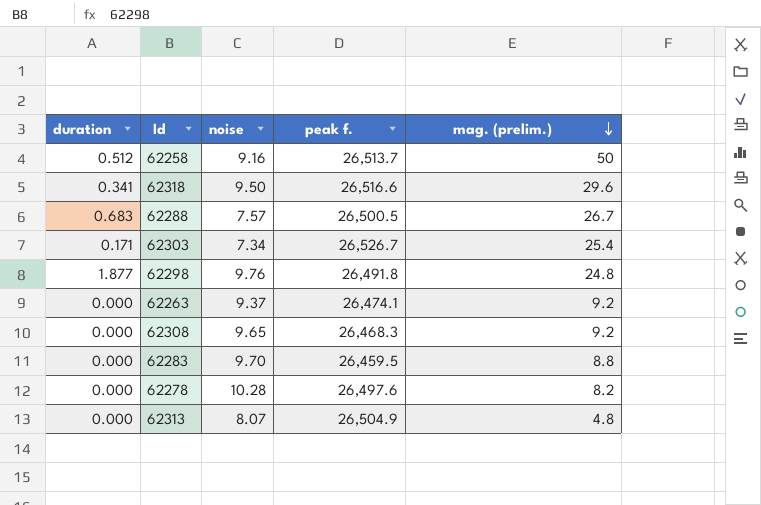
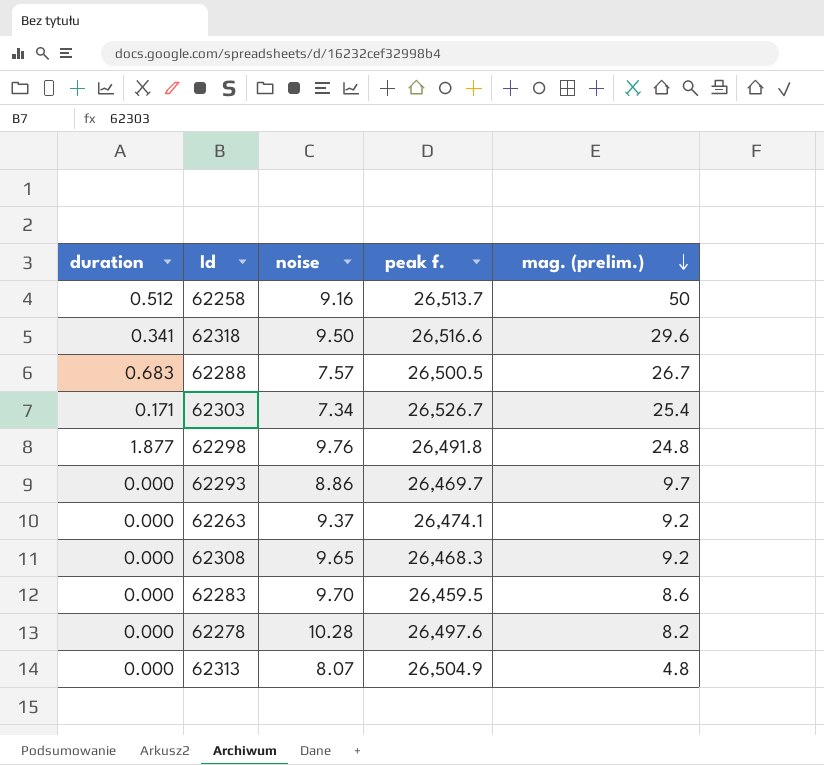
row 62293: none -> 0.000 | 8.86 | 26,469.7 | 9.7
62283 | mag. (prelim.): 8.8 -> 8.6

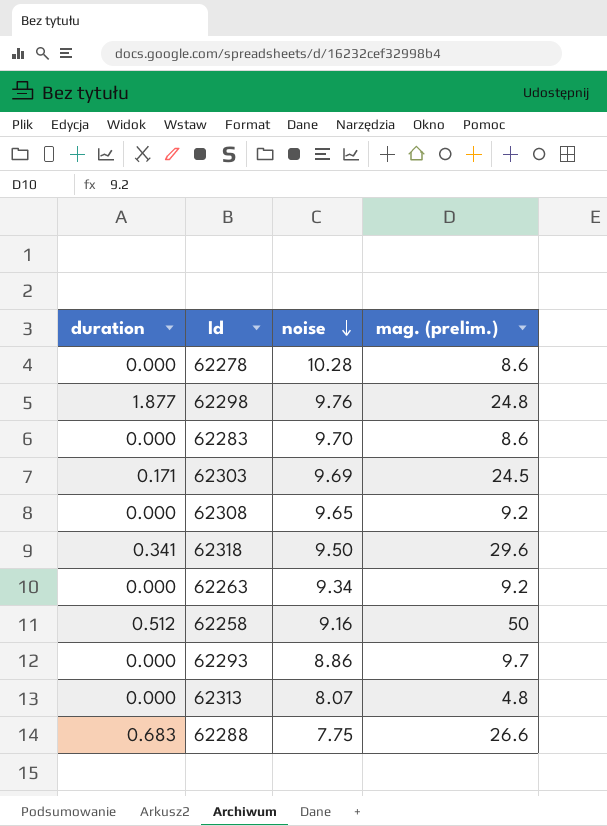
row order: mag. (prelim.) descending -> noise descending
column peak f. | position: 4 -> none
62278 | mag. (prelim.): 8.2 -> 8.6
62303 | noise: 7.34 -> 9.69
62303 | mag. (prelim.): 25.4 -> 24.5
62263 | noise: 9.37 -> 9.34
62288 | noise: 7.57 -> 7.75
62288 | mag. (prelim.): 26.7 -> 26.6

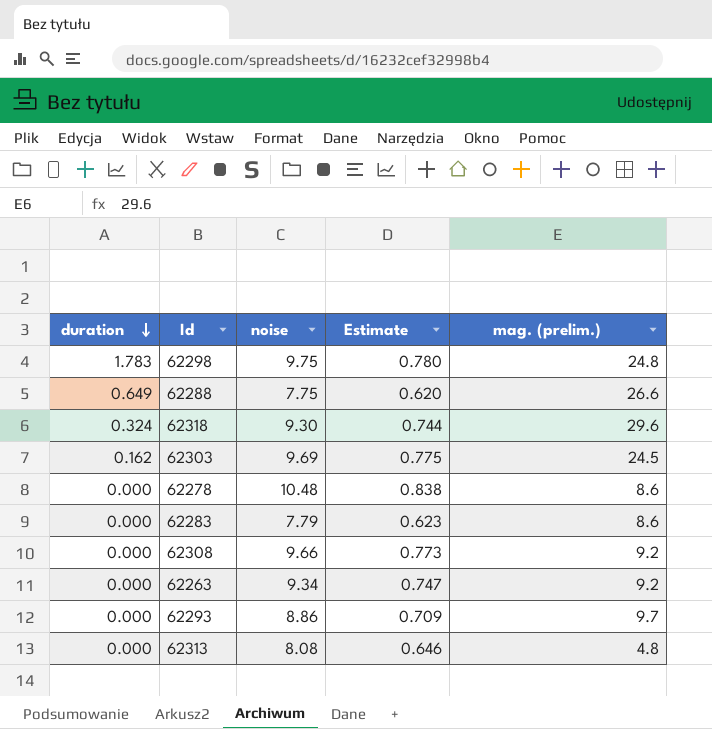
row order: noise descending -> duration descending
column Estimate | formula: none -> [noise] * 0.08
row 62258: 0.512 | 9.16 | 50 -> none
62298 | duration: 1.877 -> 1.783
62298 | noise: 9.76 -> 9.75
62288 | duration: 0.683 -> 0.649
62318 | duration: 0.341 -> 0.324
62318 | noise: 9.50 -> 9.30
62303 | duration: 0.171 -> 0.162
62278 | noise: 10.28 -> 10.48
62283 | noise: 9.70 -> 7.79
62308 | noise: 9.65 -> 9.66
62313 | noise: 8.07 -> 8.08

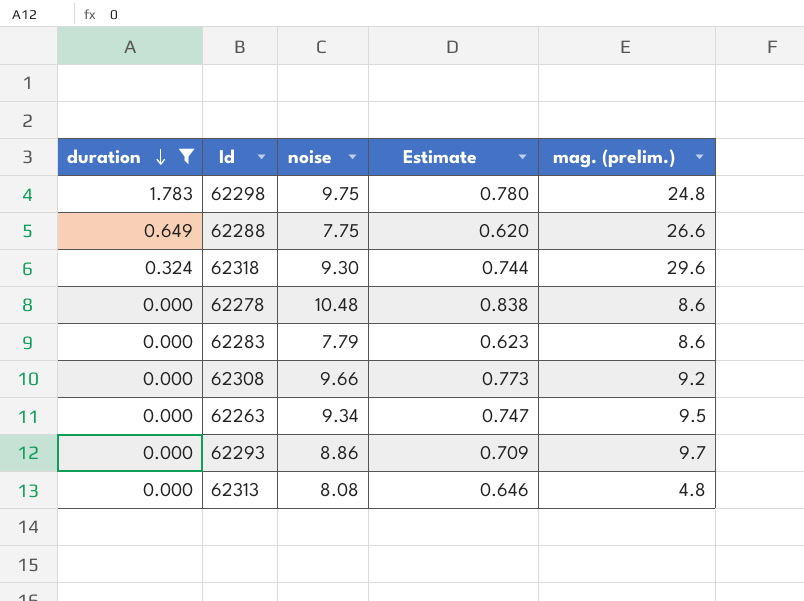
filter: none -> duration != 0.162
62263 | mag. (prelim.): 9.2 -> 9.5

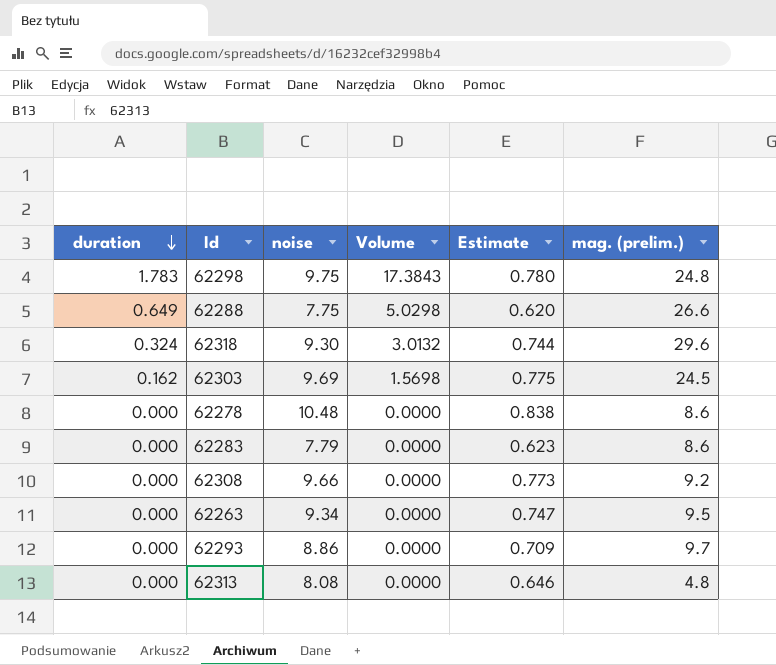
filter: duration != 0.162 -> none
column Volume | formula: none -> [duration] * [noise]

